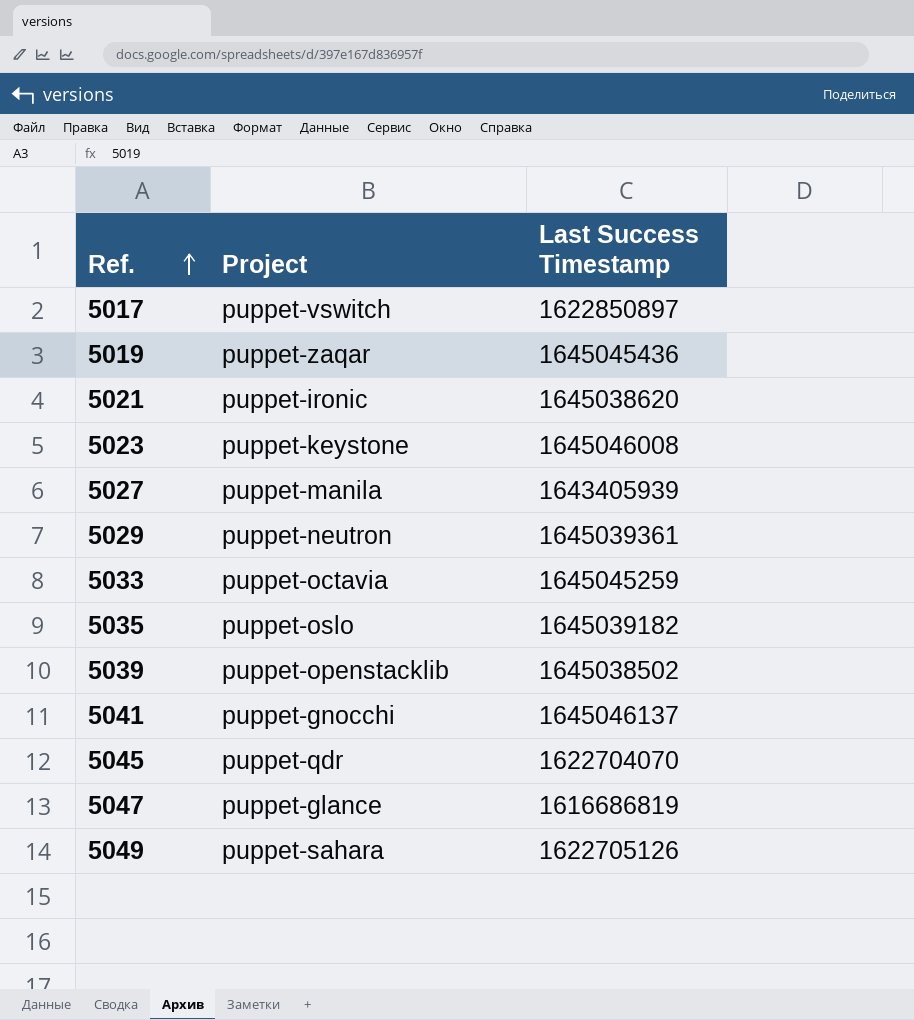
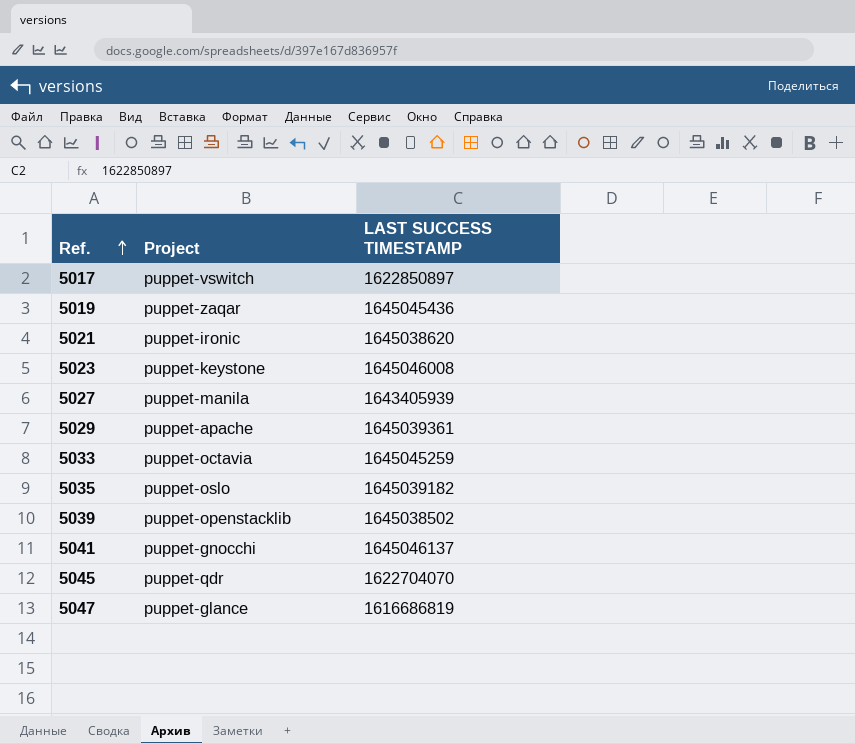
column name: Last Success Timestamp -> LAST SUCCESS TIMESTAMP
row 5049: puppet-sahara | 1622705126 -> none
5029 | Project: puppet-neutron -> puppet-apache

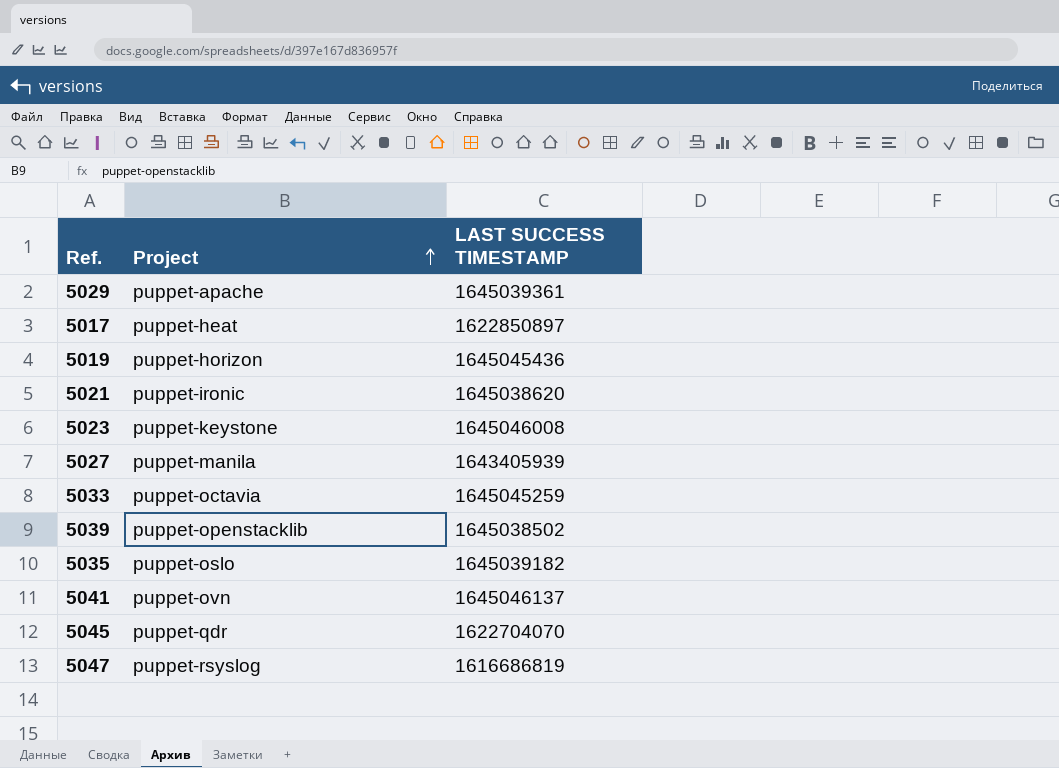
row order: Ref. ascending -> Project ascending
5017 | Project: puppet-vswitch -> puppet-heat
5019 | Project: puppet-zaqar -> puppet-horizon
5041 | Project: puppet-gnocchi -> puppet-ovn
5047 | Project: puppet-glance -> puppet-rsyslog

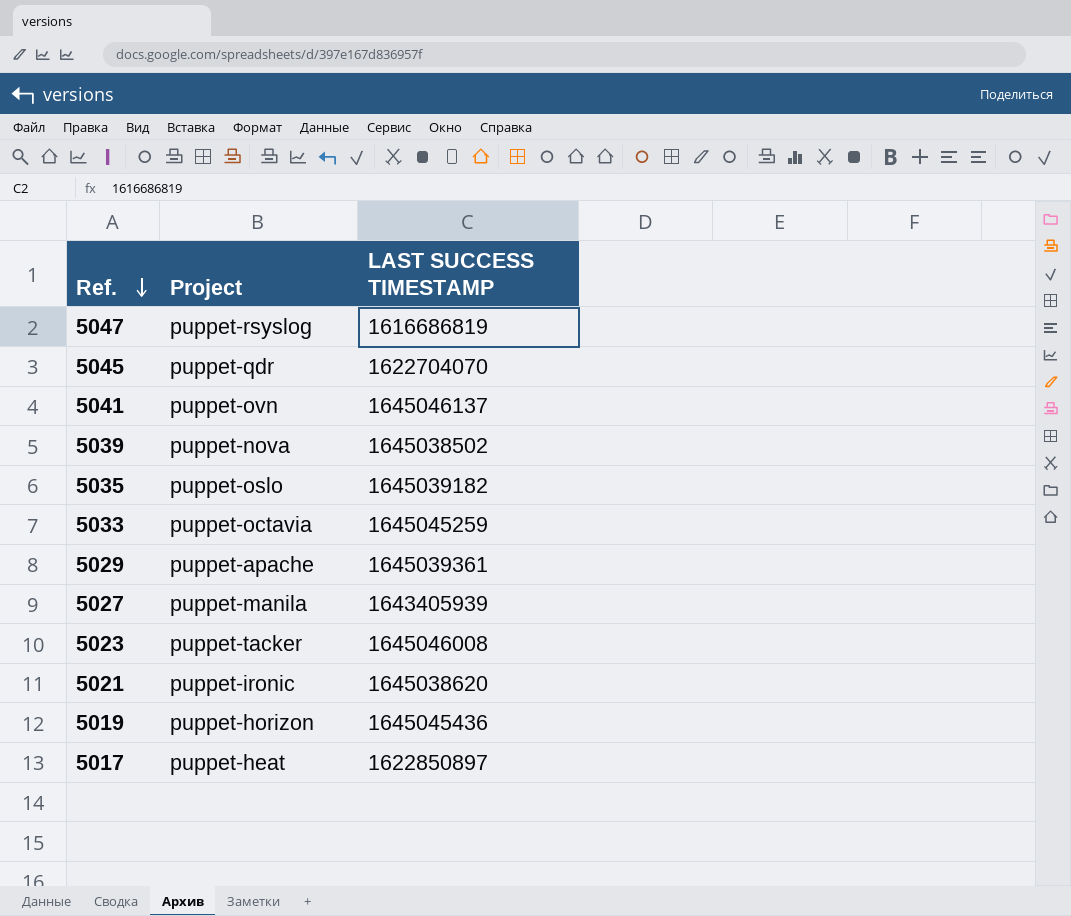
row order: Project ascending -> Ref. descending
5039 | Project: puppet-openstacklib -> puppet-nova
5023 | Project: puppet-keystone -> puppet-tacker

